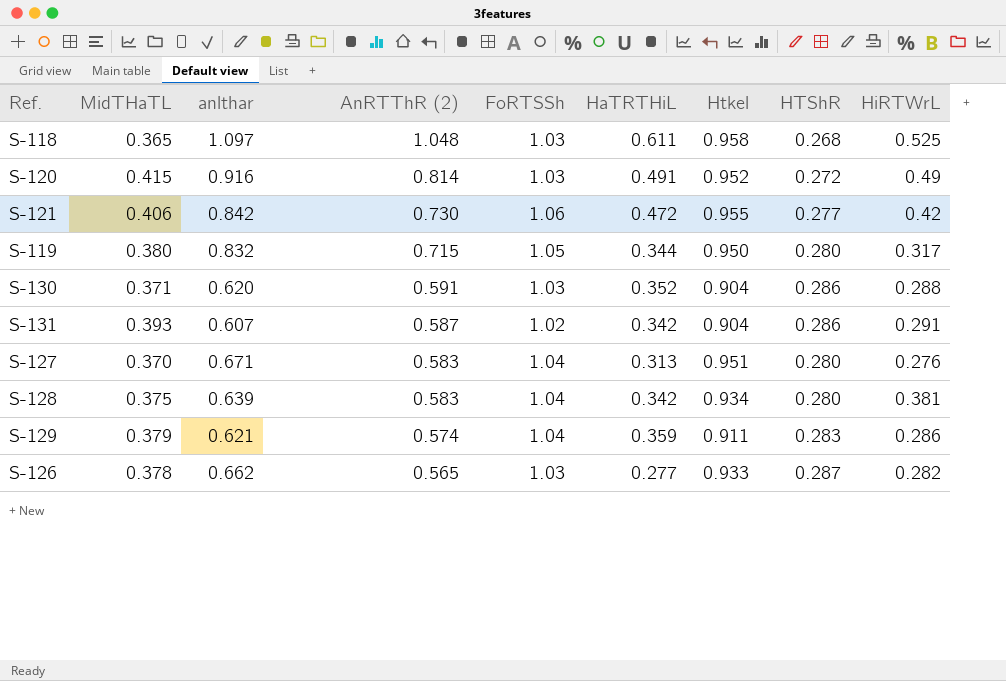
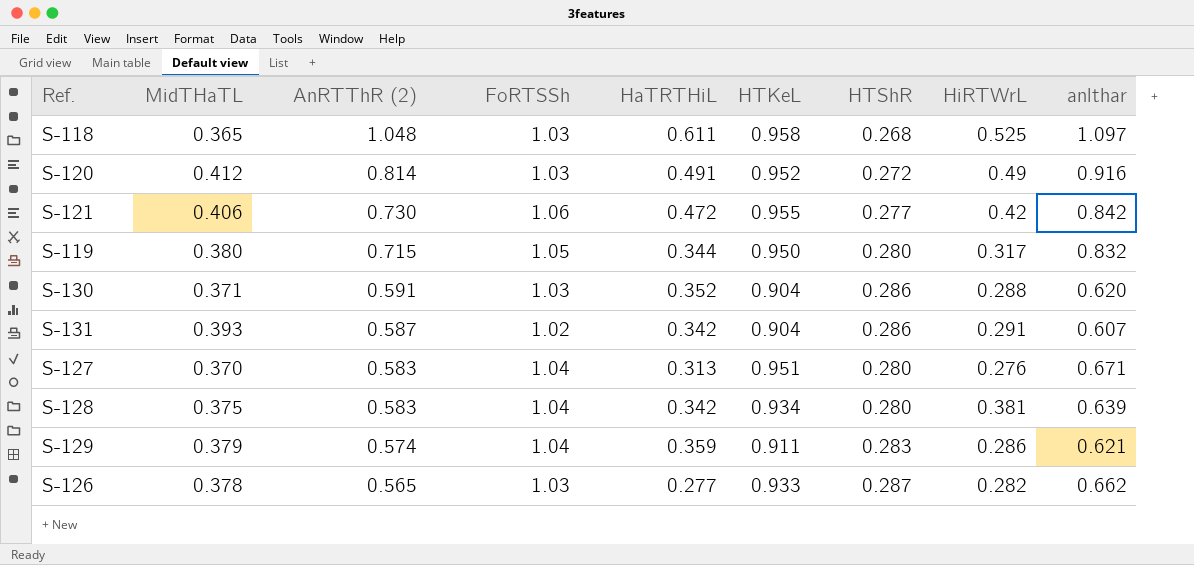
column name: Htkel -> HTKeL
column anlthar | position: 3 -> 9
S-120 | MidTHaTL: 0.415 -> 0.412

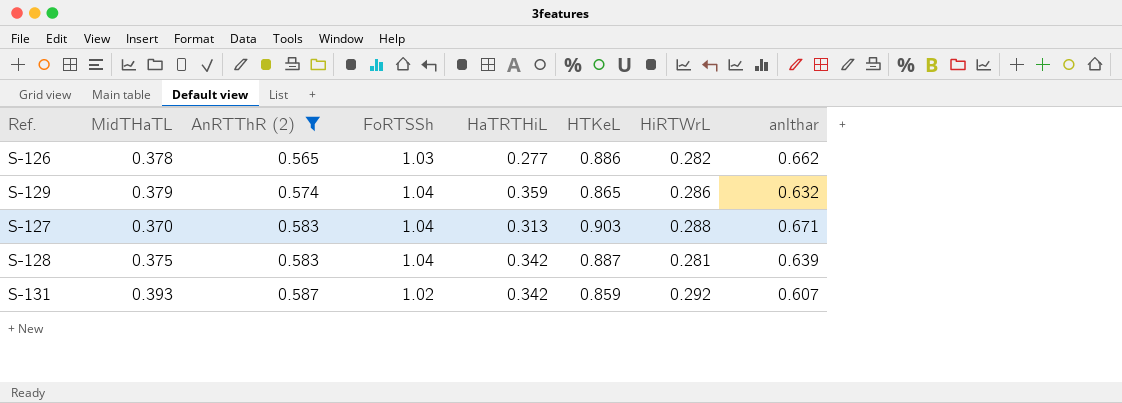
filter: none -> AnRTThR (2) <= 0.587
row order: AnRTThR (2) descending -> AnRTThR (2) ascending
column HTShR | position: 7 -> none
S-126 | HTKeL: 0.933 -> 0.886
S-129 | HTKeL: 0.911 -> 0.865
S-129 | anlthar: 0.621 -> 0.632
S-127 | HTKeL: 0.951 -> 0.903
S-127 | HiRTWrL: 0.276 -> 0.288
S-128 | HTKeL: 0.934 -> 0.887
S-128 | HiRTWrL: 0.381 -> 0.281
S-131 | HTKeL: 0.904 -> 0.859
S-131 | HiRTWrL: 0.291 -> 0.292

